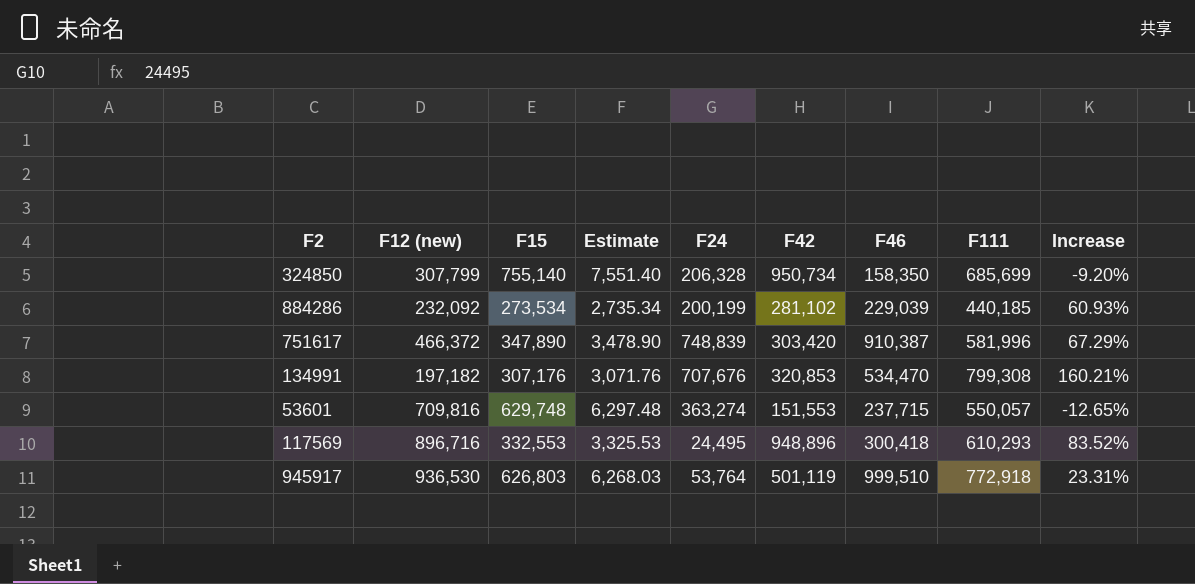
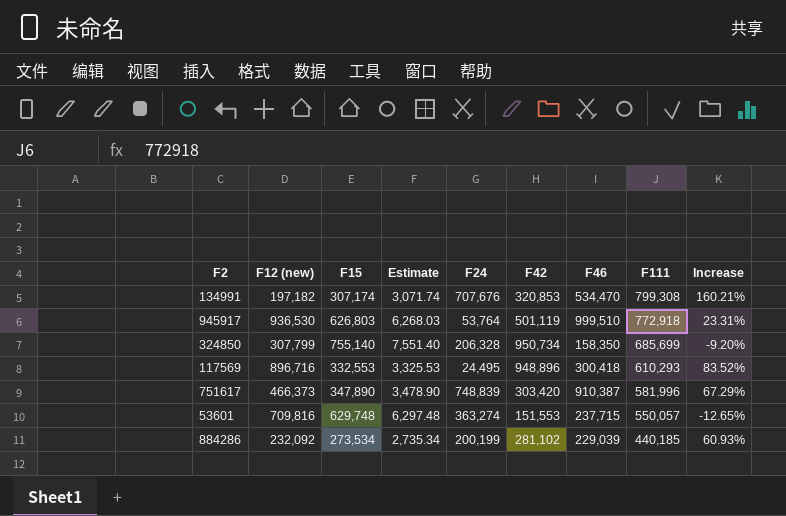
row order: none -> F111 descending
134991 | F15: 307,176 -> 307,174
134991 | Estimate: 3,071.76 -> 3,071.74
751617 | F12 (new): 466,372 -> 466,373

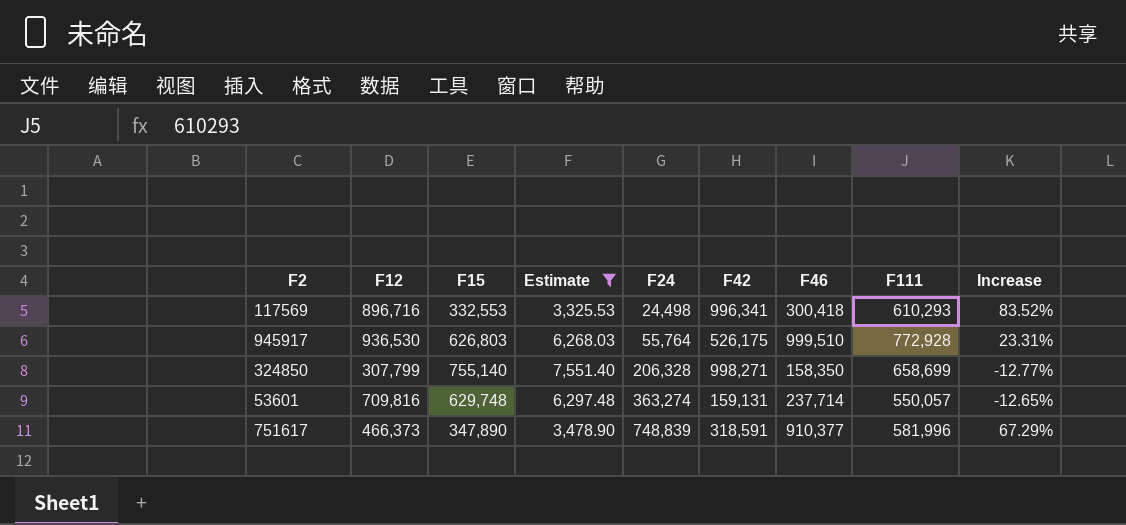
filter: none -> Estimate >= 3,325.53
row order: F111 descending -> F24 ascending
column name: F12 (new) -> F12
117569 | F24: 24,495 -> 24,498
117569 | F42: 948,896 -> 996,341
945917 | F24: 53,764 -> 55,764
945917 | F42: 501,119 -> 526,175
945917 | F111: 772,918 -> 772,928
324850 | F42: 950,734 -> 998,271
324850 | F111: 685,699 -> 658,699
324850 | Increase: -9.20% -> -12.77%
53601 | F42: 151,553 -> 159,131
53601 | F46: 237,715 -> 237,714
751617 | F42: 303,420 -> 318,591
751617 | F46: 910,387 -> 910,377

